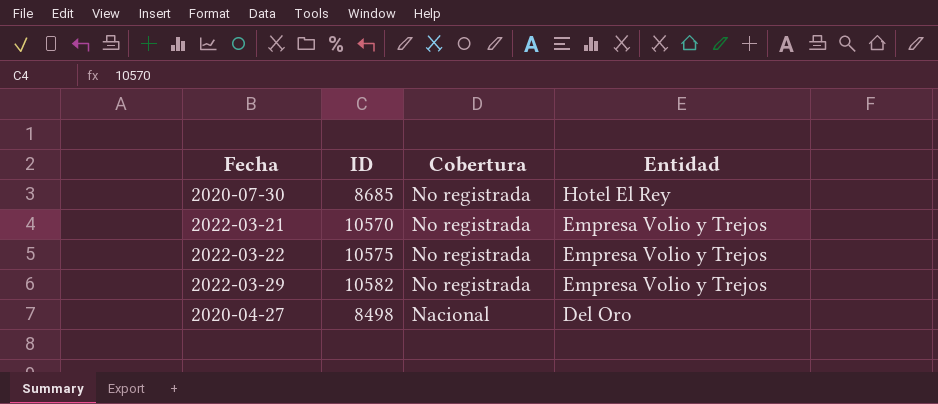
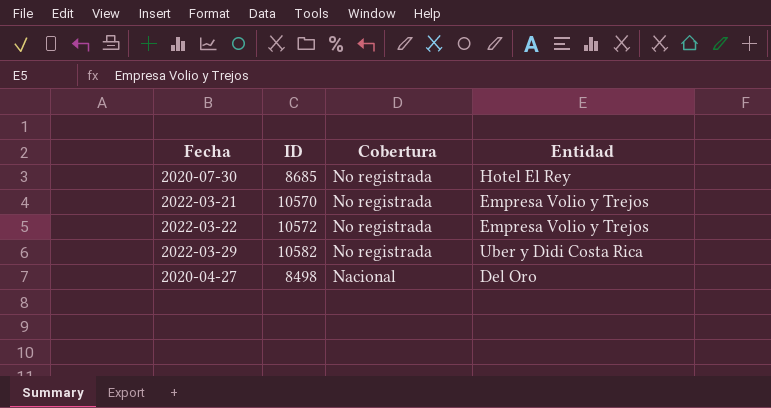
2022-03-22 | ID: 10575 -> 10572
2022-03-29 | Entidad: Empresa Volio y Trejos -> Uber y Didi Costa Rica

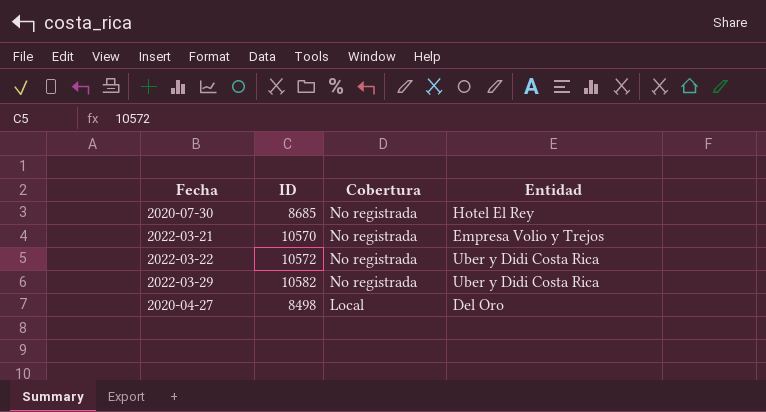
2022-03-22 | Entidad: Empresa Volio y Trejos -> Uber y Didi Costa Rica
2020-04-27 | Cobertura: Nacional -> Local

